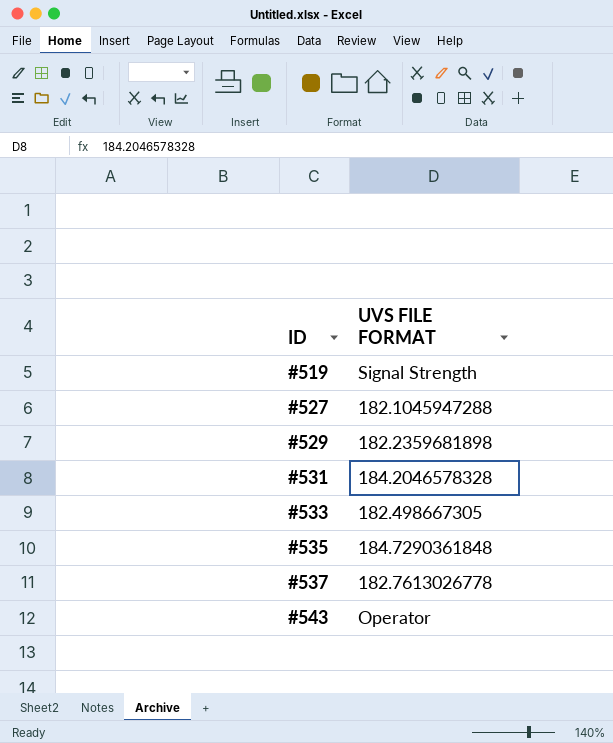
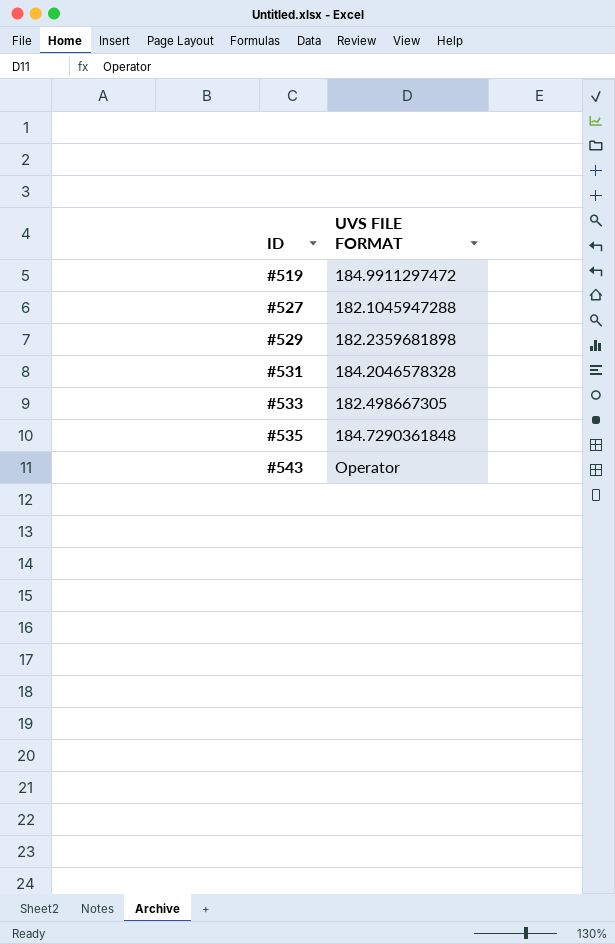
row #537: 182.7613026778 -> none
#519 | UVS FILE FORMAT: Signal Strength -> 184.9911297472

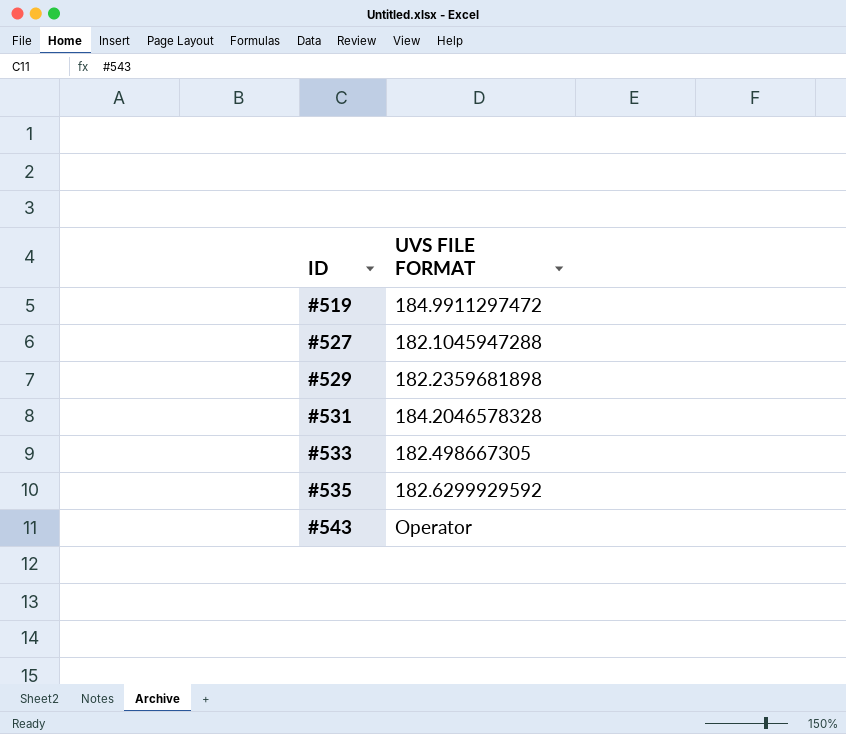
#535 | UVS FILE FORMAT: 184.7290361848 -> 182.6299929592

